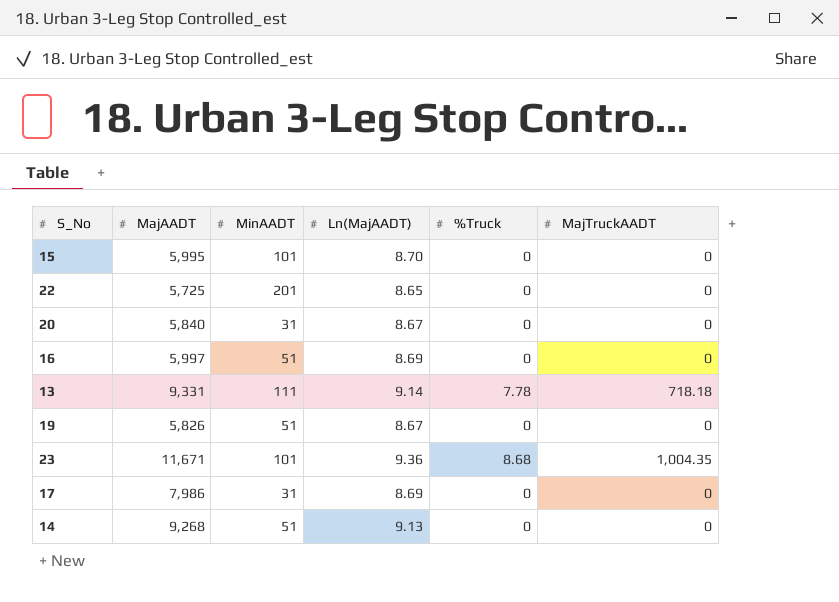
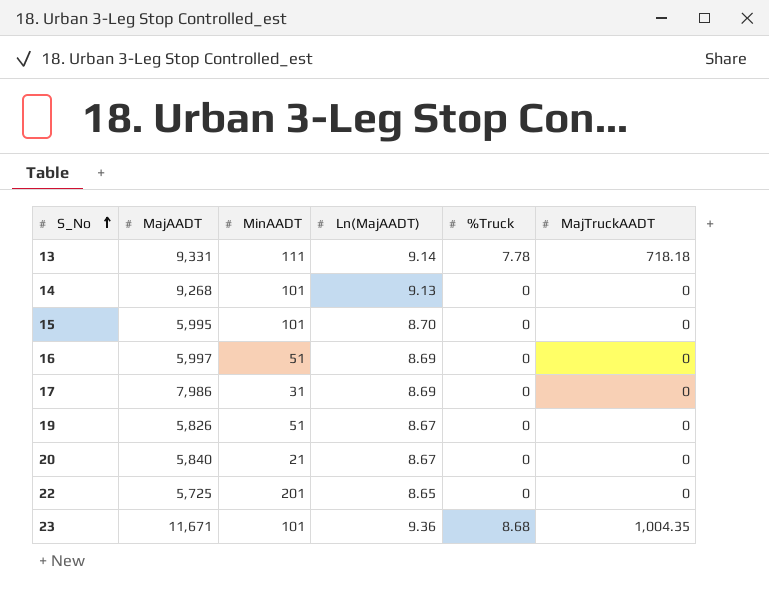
row order: none -> S_No ascending
14 | MinAADT: 51 -> 101
20 | MinAADT: 31 -> 21

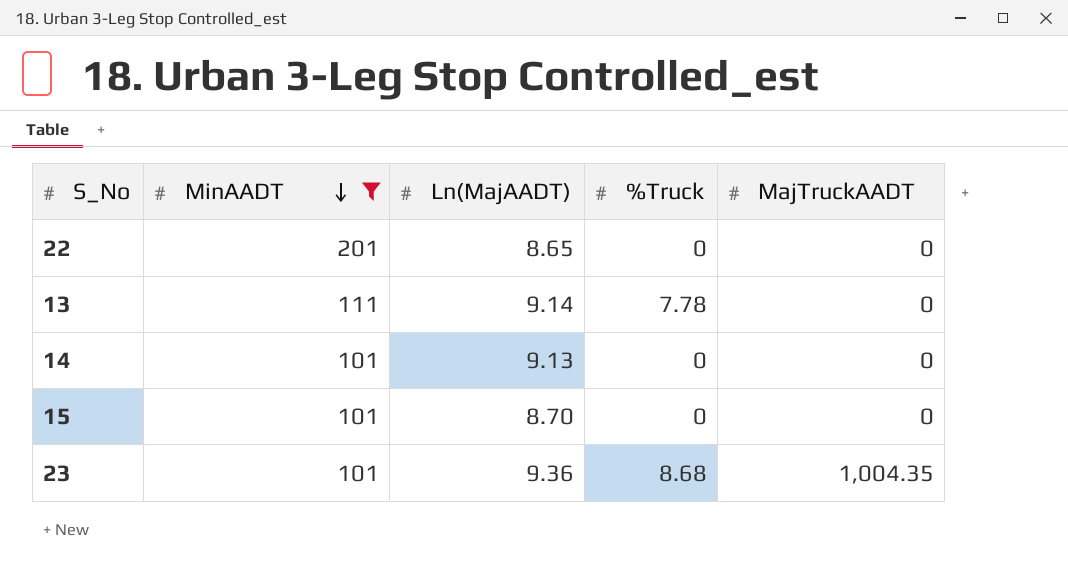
filter: none -> MinAADT >= 101
row order: S_No ascending -> MinAADT descending
column MajAADT | position: 2 -> none
13 | MajTruckAADT: 718.18 -> 0

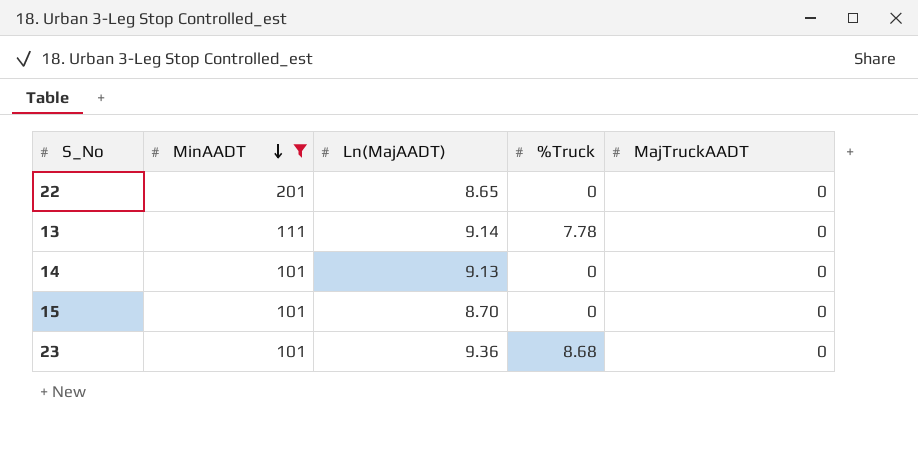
23 | MajTruckAADT: 1,004.35 -> 0

